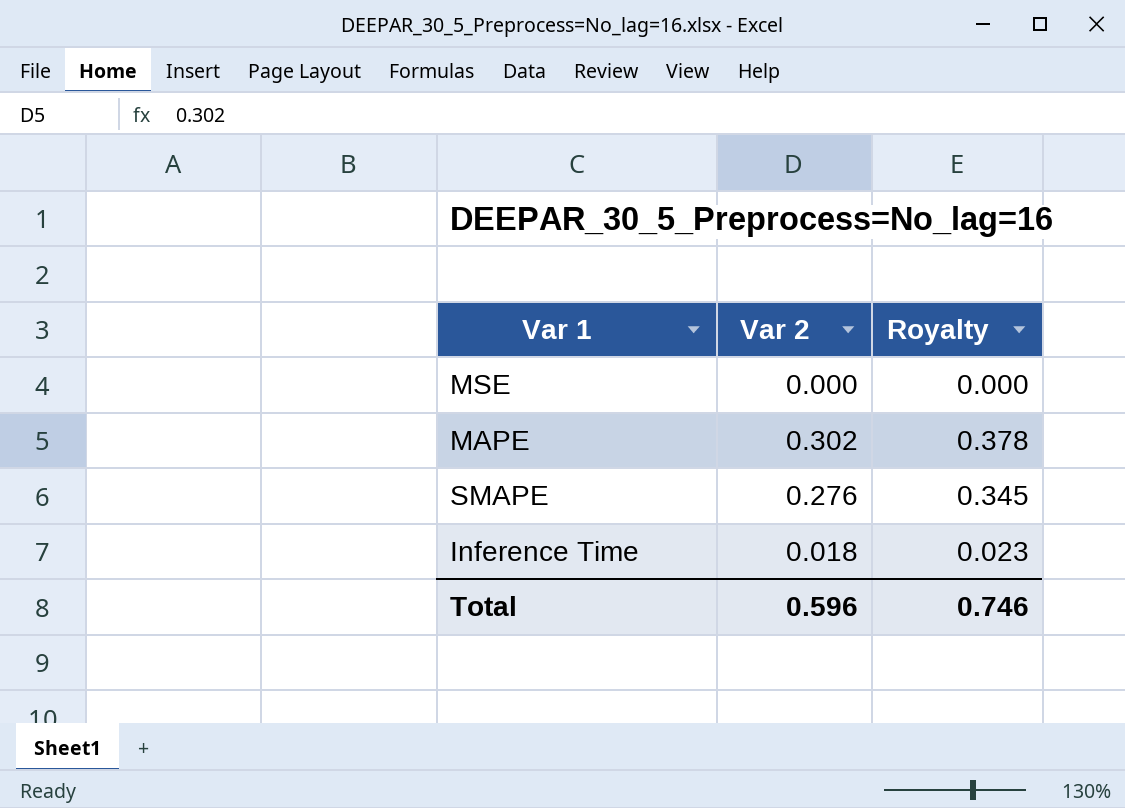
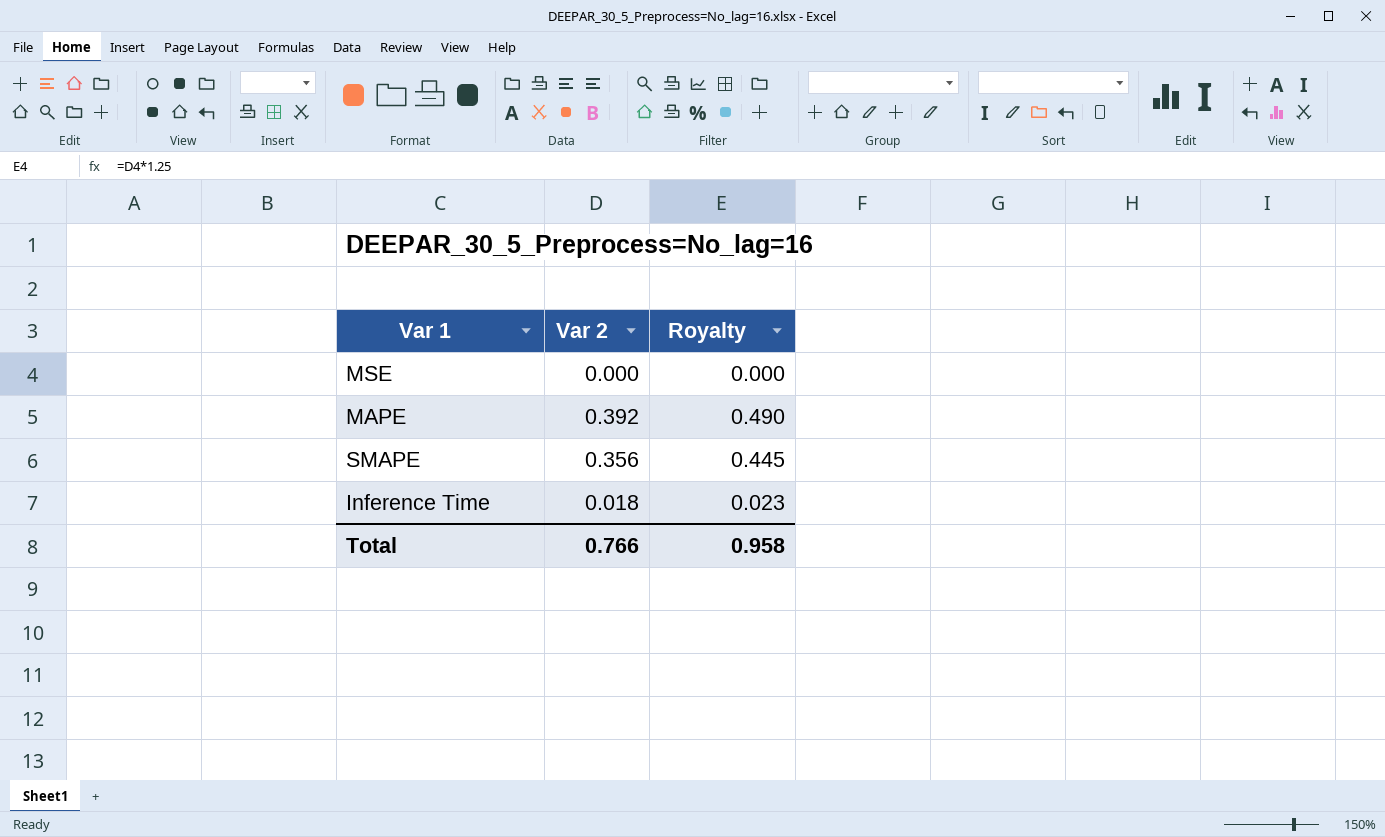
MAPE | Var 2: 0.302 -> 0.392
MAPE | Royalty: 0.378 -> 0.490
SMAPE | Var 2: 0.276 -> 0.356
SMAPE | Royalty: 0.345 -> 0.445
Total | Var 2: 0.596 -> 0.766
Total | Royalty: 0.746 -> 0.958

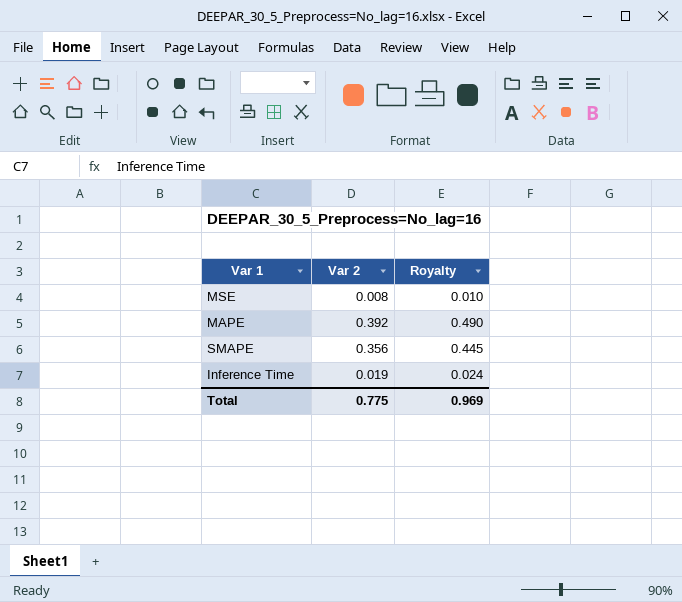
MSE | Var 2: 0.000 -> 0.008
MSE | Royalty: 0.000 -> 0.010
Inference Time | Var 2: 0.018 -> 0.019
Inference Time | Royalty: 0.023 -> 0.024
Total | Var 2: 0.766 -> 0.775
Total | Royalty: 0.958 -> 0.969

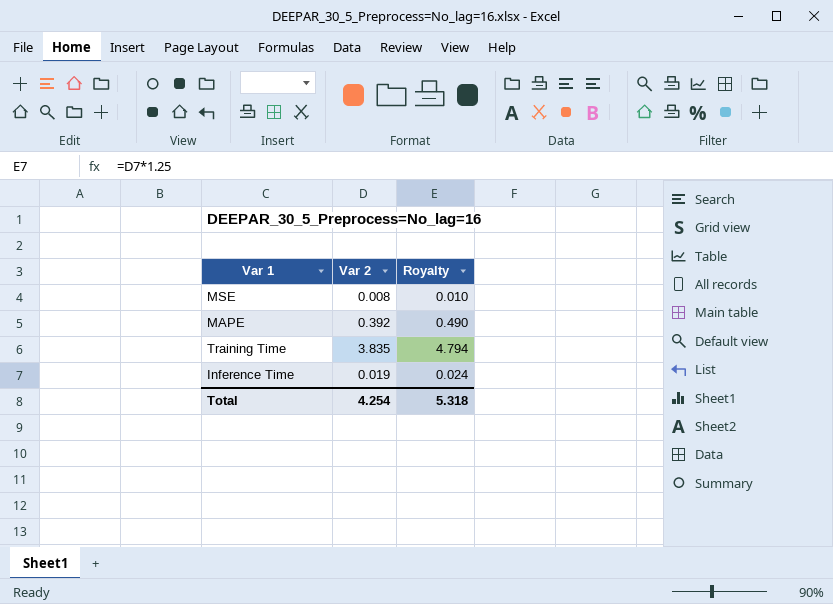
row SMAPE: 0.356 | 0.445 -> none
row Training Time: none -> 3.835 | 4.794
Total | Var 2: 0.775 -> 4.254
Total | Royalty: 0.969 -> 5.318

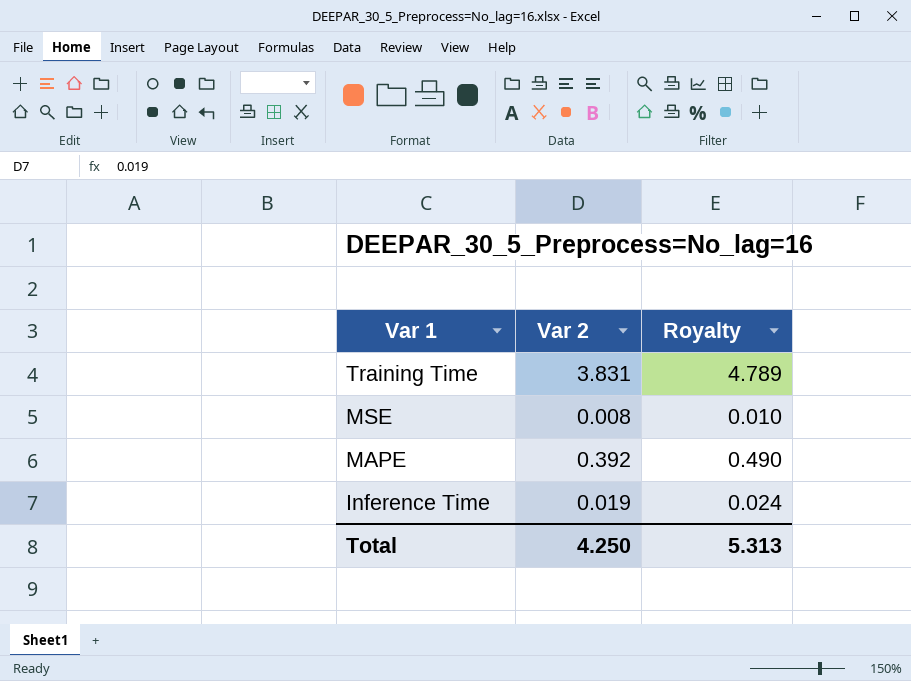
row order: none -> Var 1 descending
Training Time | Var 2: 3.835 -> 3.831
Training Time | Royalty: 4.794 -> 4.789
Total | Var 2: 4.254 -> 4.250
Total | Royalty: 5.318 -> 5.313

